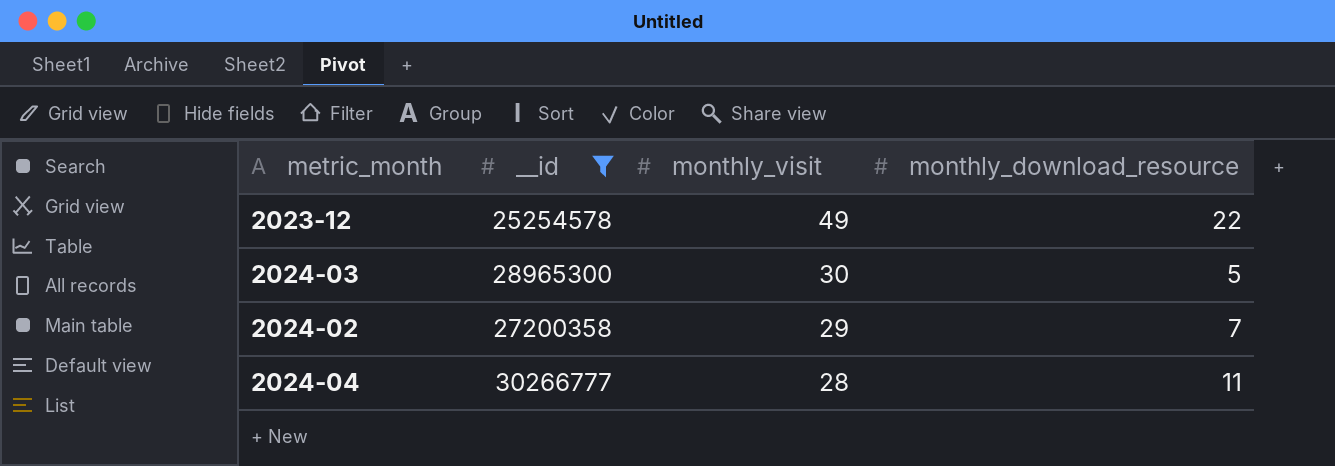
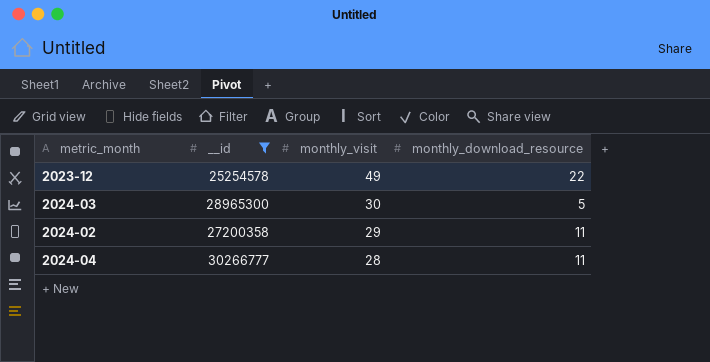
2024-02 | monthly_download_resource: 7 -> 11

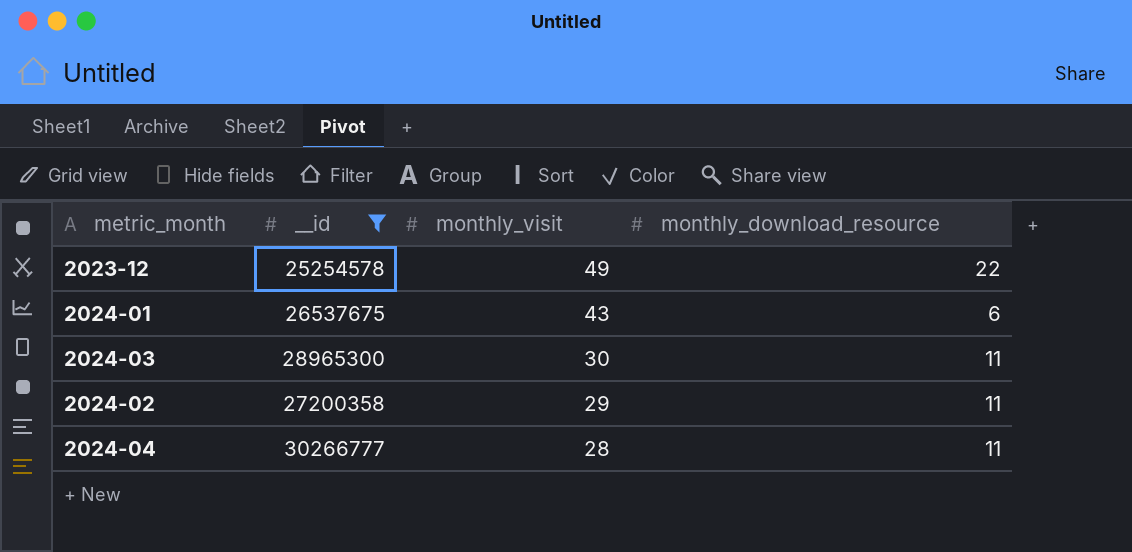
row 2024-01: none -> 26537675 | 43 | 6
2024-03 | monthly_download_resource: 5 -> 11

